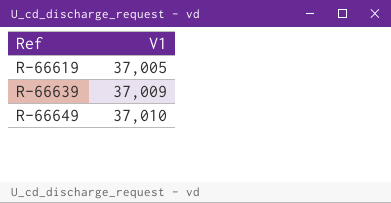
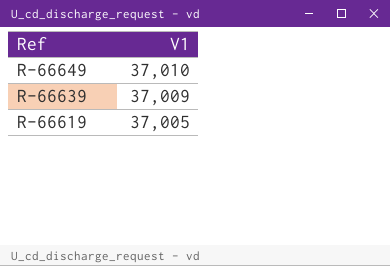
row order: Ref ascending -> Ref descending

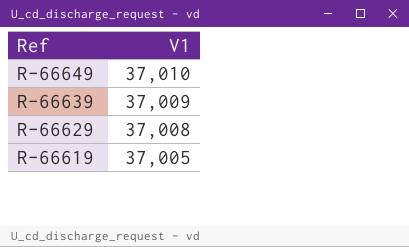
row R-66629: none -> 37,008

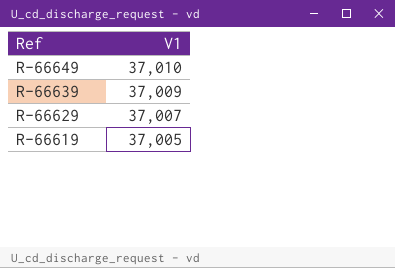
R-66629 | V1: 37,008 -> 37,007

